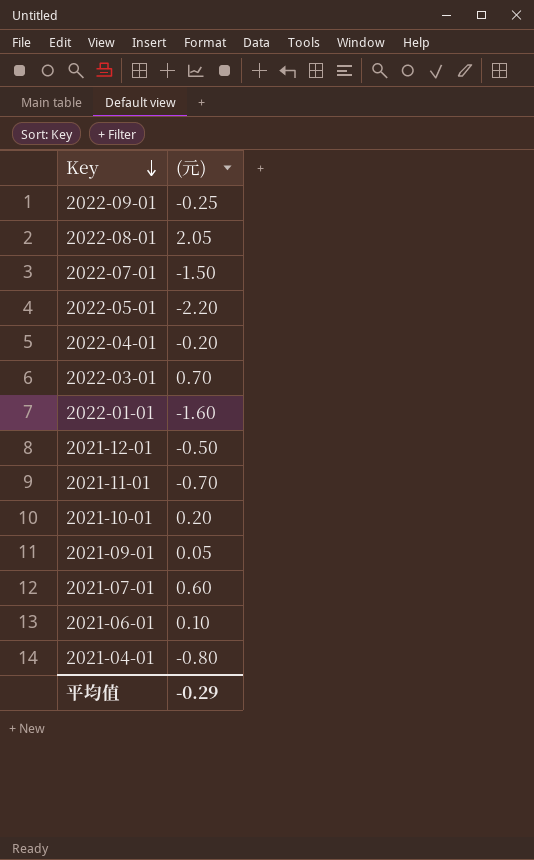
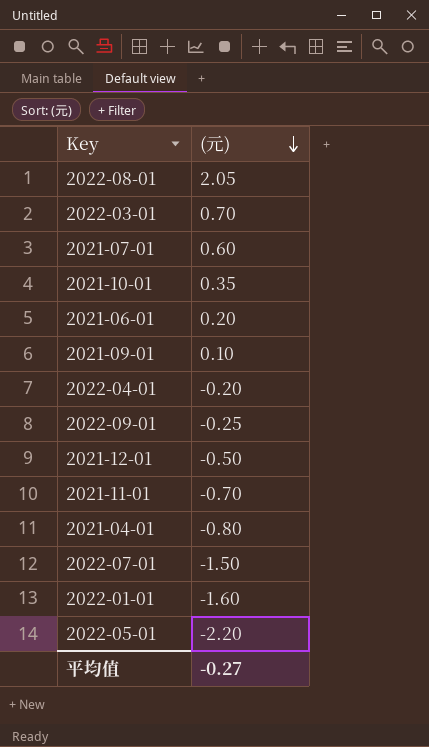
row order: Key descending -> (元) descending
2021-10-01 | (元): 0.20 -> 0.35
2021-06-01 | (元): 0.10 -> 0.20
2021-09-01 | (元): 0.05 -> 0.10
平均值 | (元): -0.29 -> -0.27

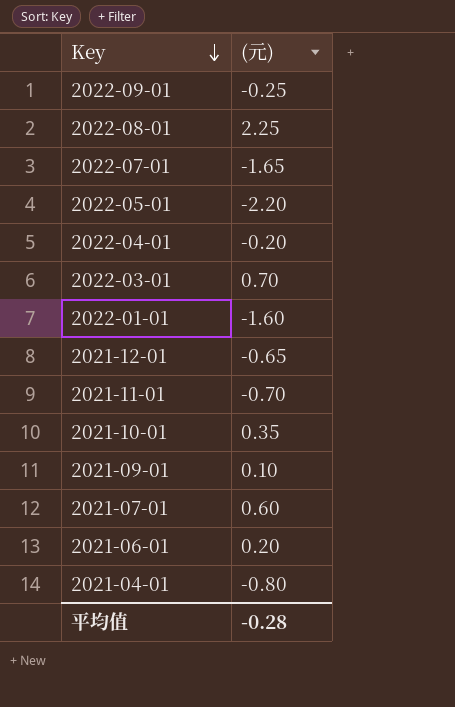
row order: (元) descending -> Key descending
2022-08-01 | (元): 2.05 -> 2.25
2022-07-01 | (元): -1.50 -> -1.65
2021-12-01 | (元): -0.50 -> -0.65
平均值 | (元): -0.27 -> -0.28

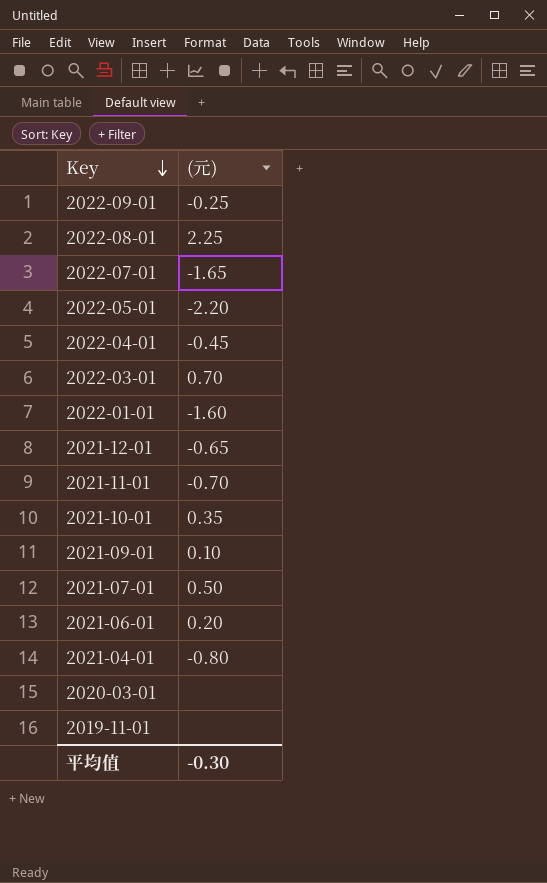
2022-04-01 | (元): -0.20 -> -0.45
2021-07-01 | (元): 0.60 -> 0.50
row 2020-03-01: none -> none
row 2019-11-01: none -> none
平均值 | (元): -0.28 -> -0.30

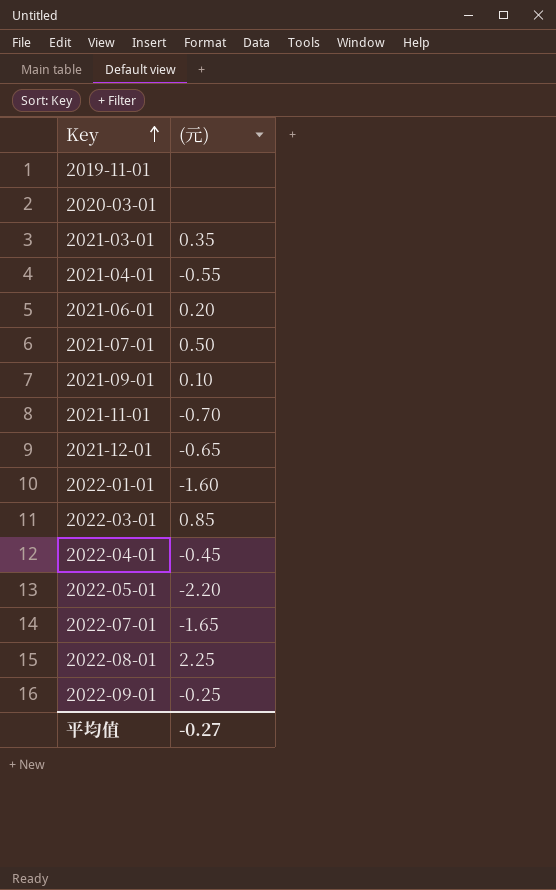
row order: Key descending -> Key ascending
row 2021-10-01: 0.35 -> none
row 2021-03-01: none -> 0.35
2021-04-01 | (元): -0.80 -> -0.55
2022-03-01 | (元): 0.70 -> 0.85
平均值 | (元): -0.30 -> -0.27

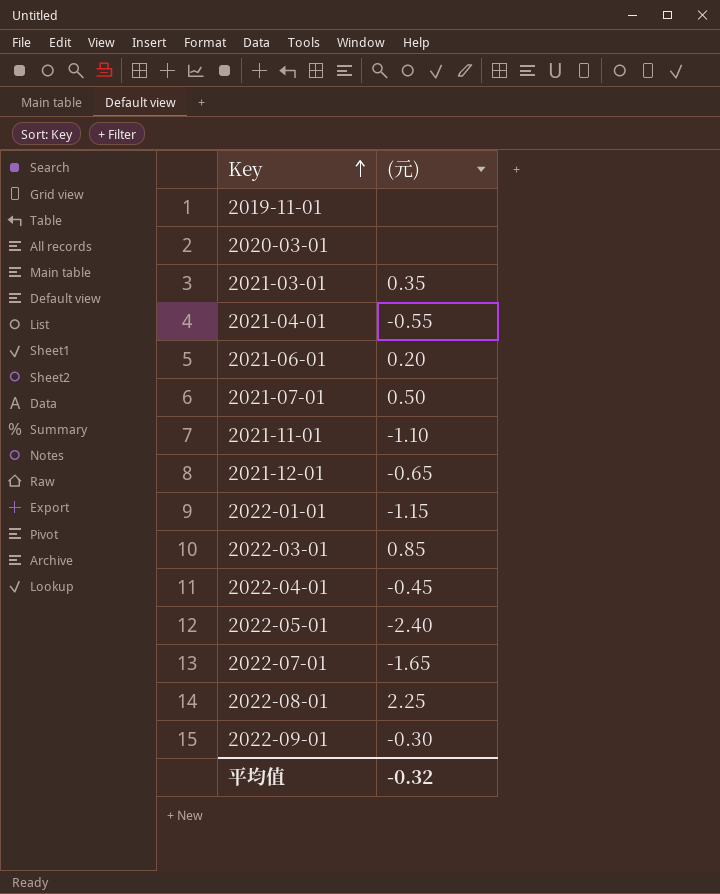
row 2021-09-01: 0.10 -> none
2021-11-01 | (元): -0.70 -> -1.10
2022-01-01 | (元): -1.60 -> -1.15
2022-05-01 | (元): -2.20 -> -2.40
2022-09-01 | (元): -0.25 -> -0.30
平均值 | (元): -0.27 -> -0.32

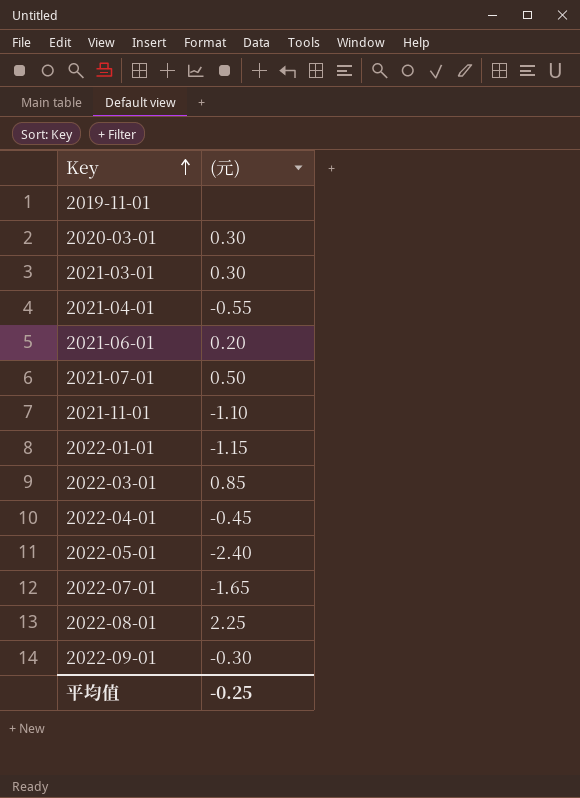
row 2021-12-01: -0.65 -> none
2020-03-01 | (元): none -> 0.30
2021-03-01 | (元): 0.35 -> 0.30
平均值 | (元): -0.32 -> -0.25

